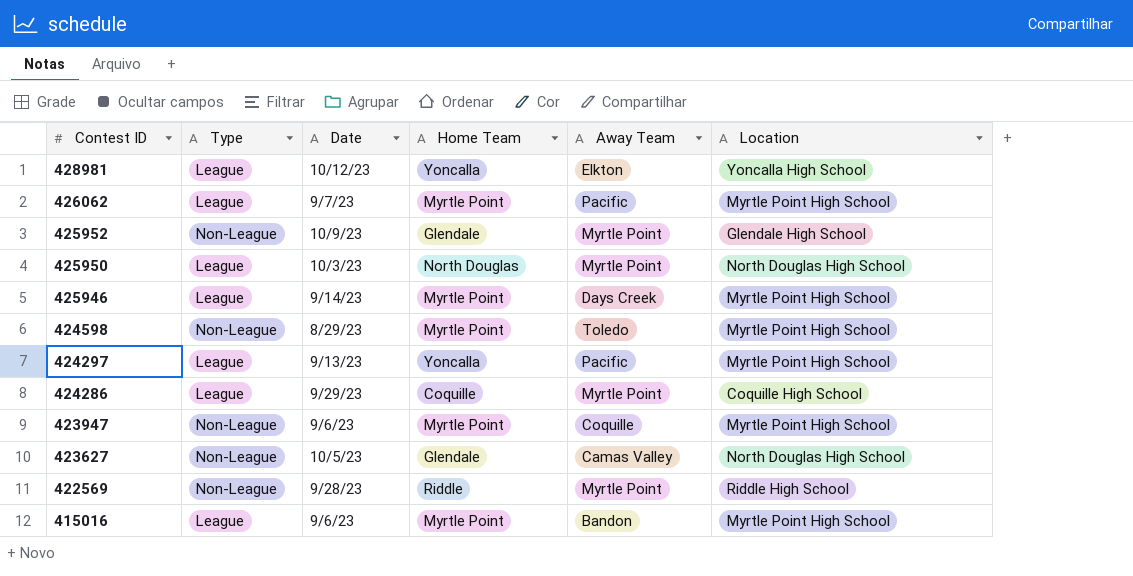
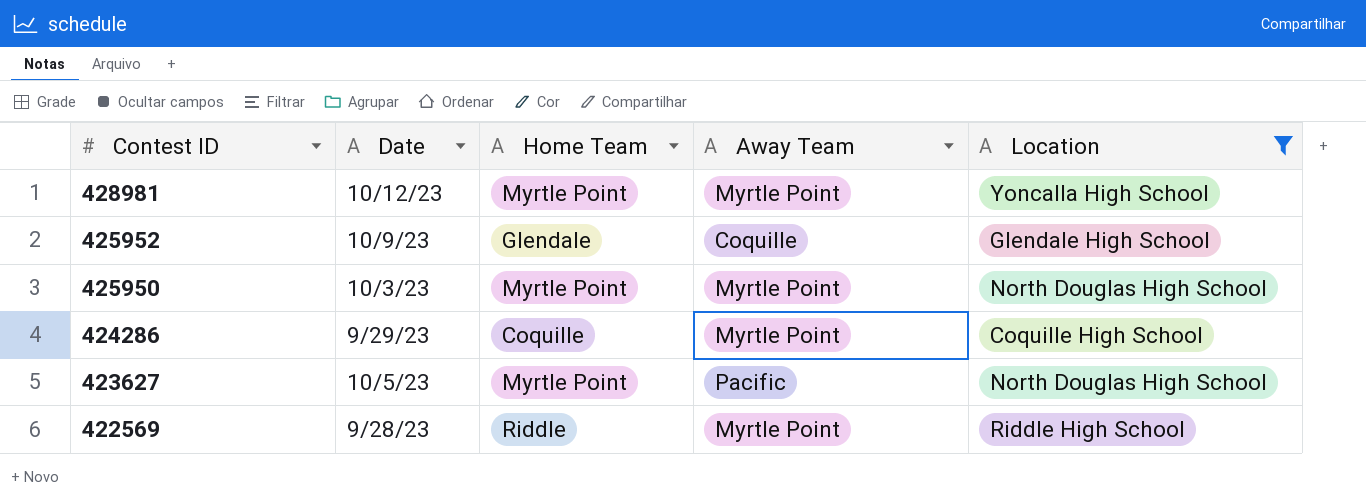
filter: none -> Location != Myrtle Point High School
column Type | position: 2 -> none
428981 | Home Team: Yoncalla -> Myrtle Point
428981 | Away Team: Elkton -> Myrtle Point
425952 | Away Team: Myrtle Point -> Coquille
425950 | Home Team: North Douglas -> Myrtle Point
423627 | Home Team: Glendale -> Myrtle Point
423627 | Away Team: Camas Valley -> Pacific

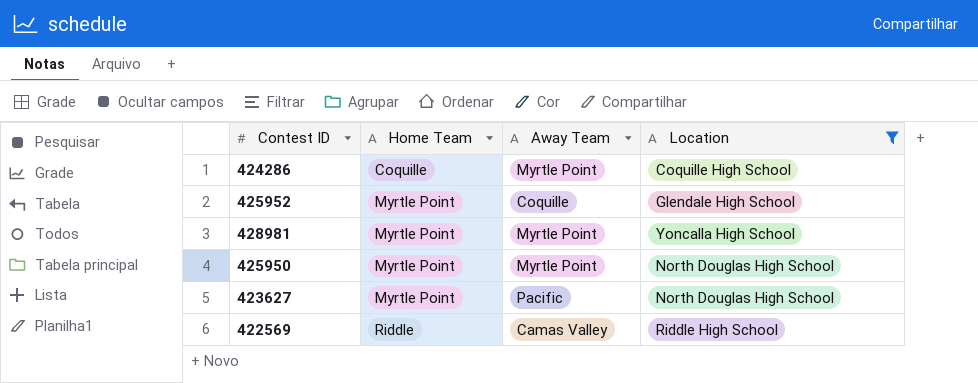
row order: Contest ID descending -> Home Team ascending
column Date | position: 2 -> none
425952 | Home Team: Glendale -> Myrtle Point
422569 | Away Team: Myrtle Point -> Camas Valley

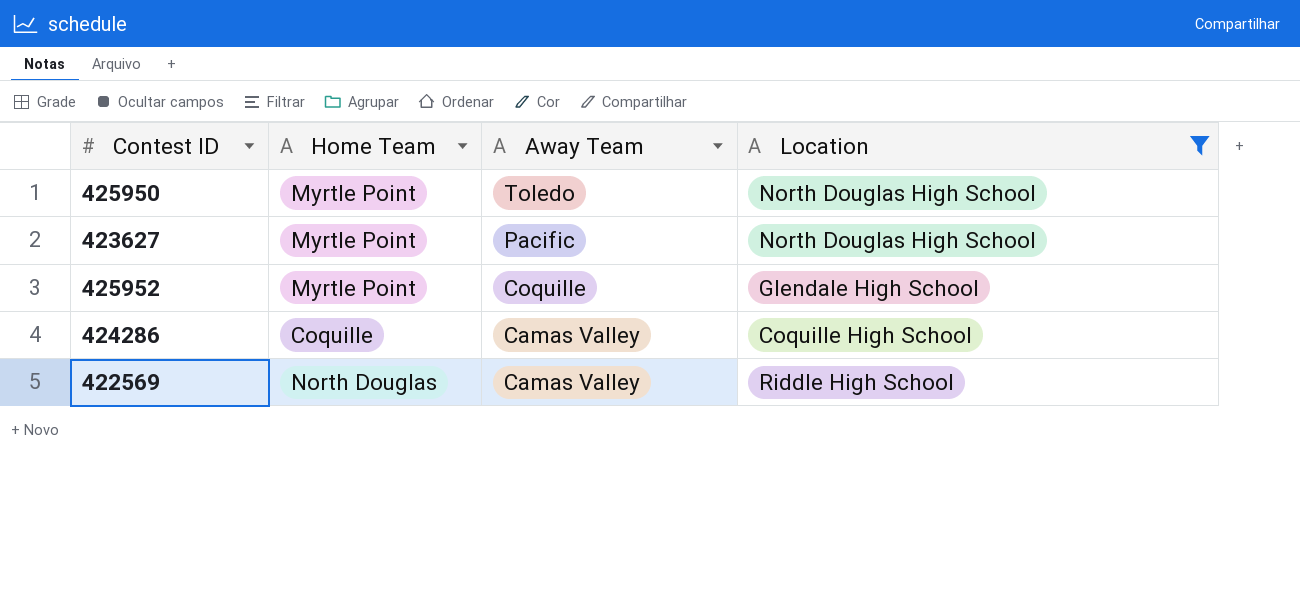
row order: Home Team ascending -> Away Team descending
row 428981: Myrtle Point | Myrtle Point | Yoncalla High School -> none
425950 | Away Team: Myrtle Point -> Toledo
424286 | Away Team: Myrtle Point -> Camas Valley
422569 | Home Team: Riddle -> North Douglas

